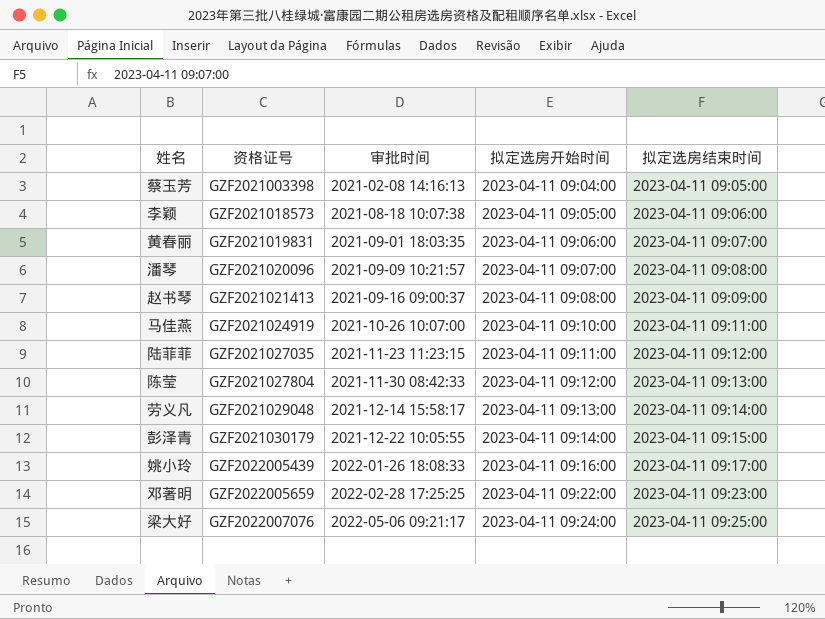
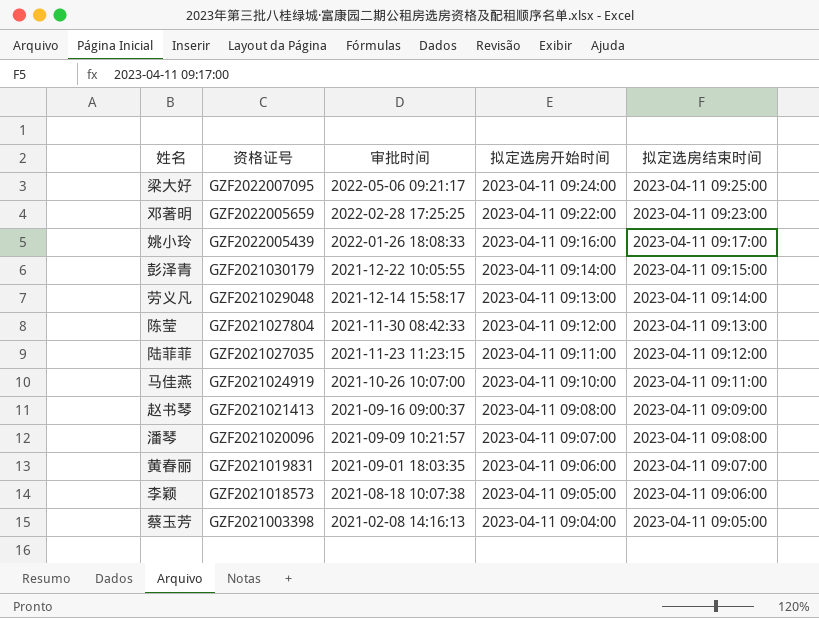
row order: 资格证号 ascending -> 资格证号 descending
梁大好 | 资格证号: GZF2022007076 -> GZF2022007095

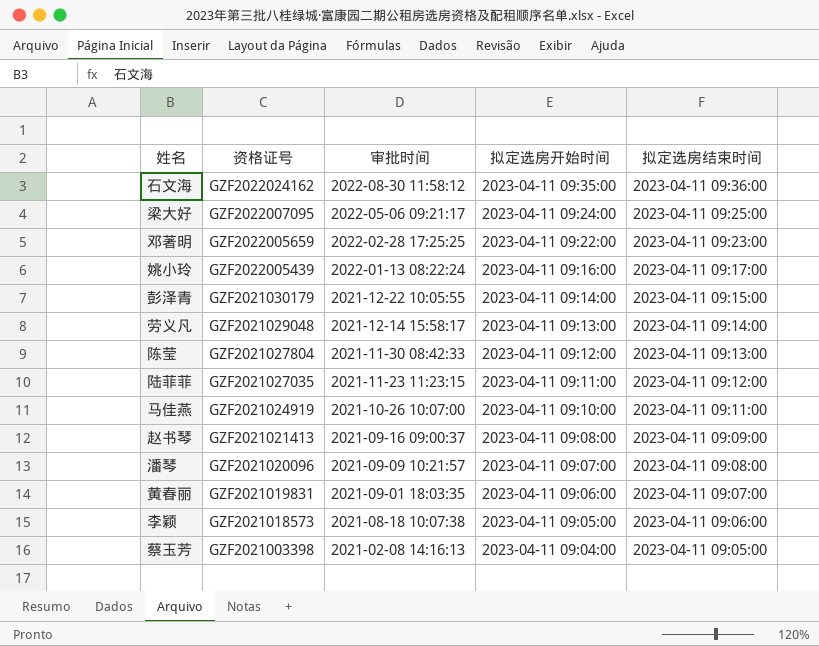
row 石文海: none -> GZF2022024162 | 2022-08-30 11:58:12 | 2023-04-11 09:35:00 | 2023-04-11 09:36:00
姚小玲 | 审批时间: 2022-01-26 18:08:33 -> 2022-01-13 08:22:24

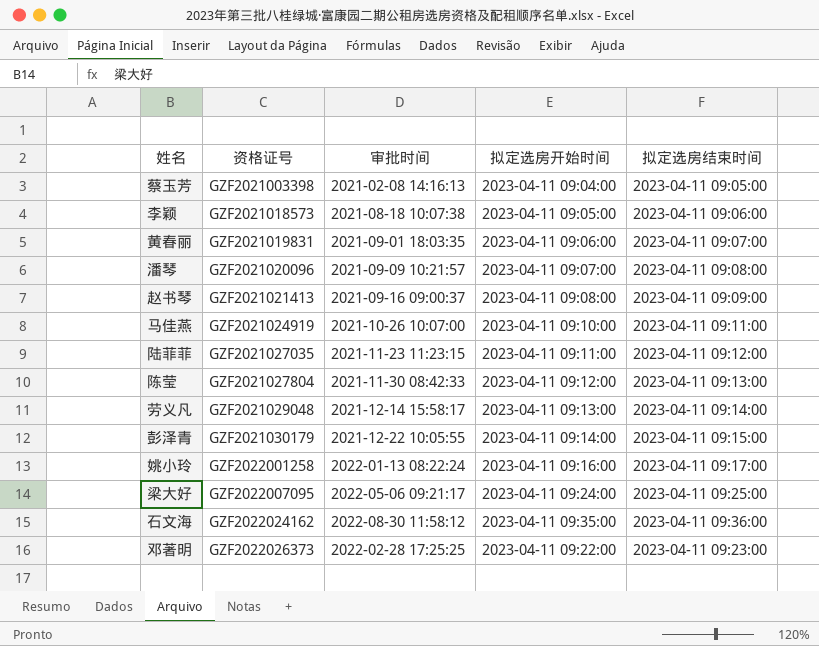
row order: 资格证号 descending -> 资格证号 ascending
姚小玲 | 资格证号: GZF2022005439 -> GZF2022001258
邓著明 | 资格证号: GZF2022005659 -> GZF2022026373

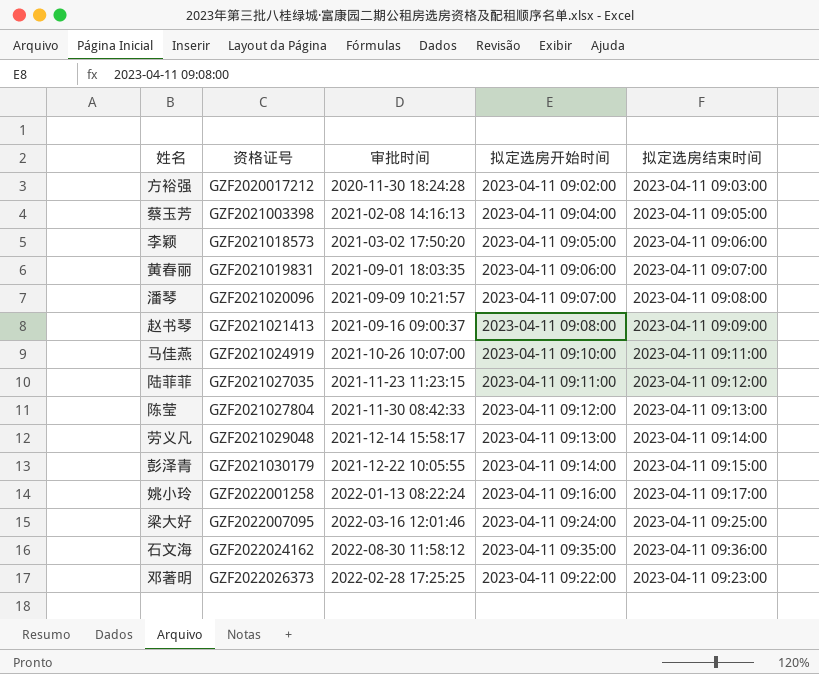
row 方裕强: none -> GZF2020017212 | 2020-11-30 18:24:28 | 2023-04-11 09:02:00 | 2023-04-11 09:03:00
李颖 | 审批时间: 2021-08-18 10:07:38 -> 2021-03-02 17:50:20
梁大好 | 审批时间: 2022-05-06 09:21:17 -> 2022-03-16 12:01:46

